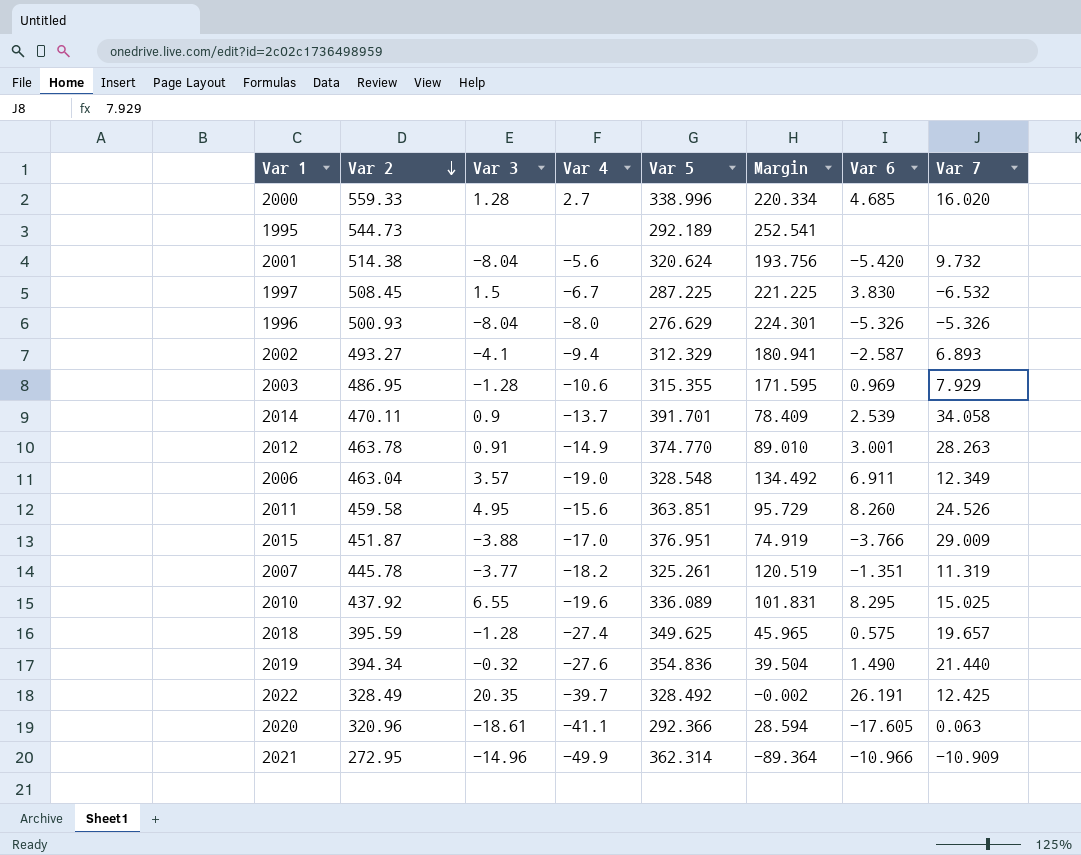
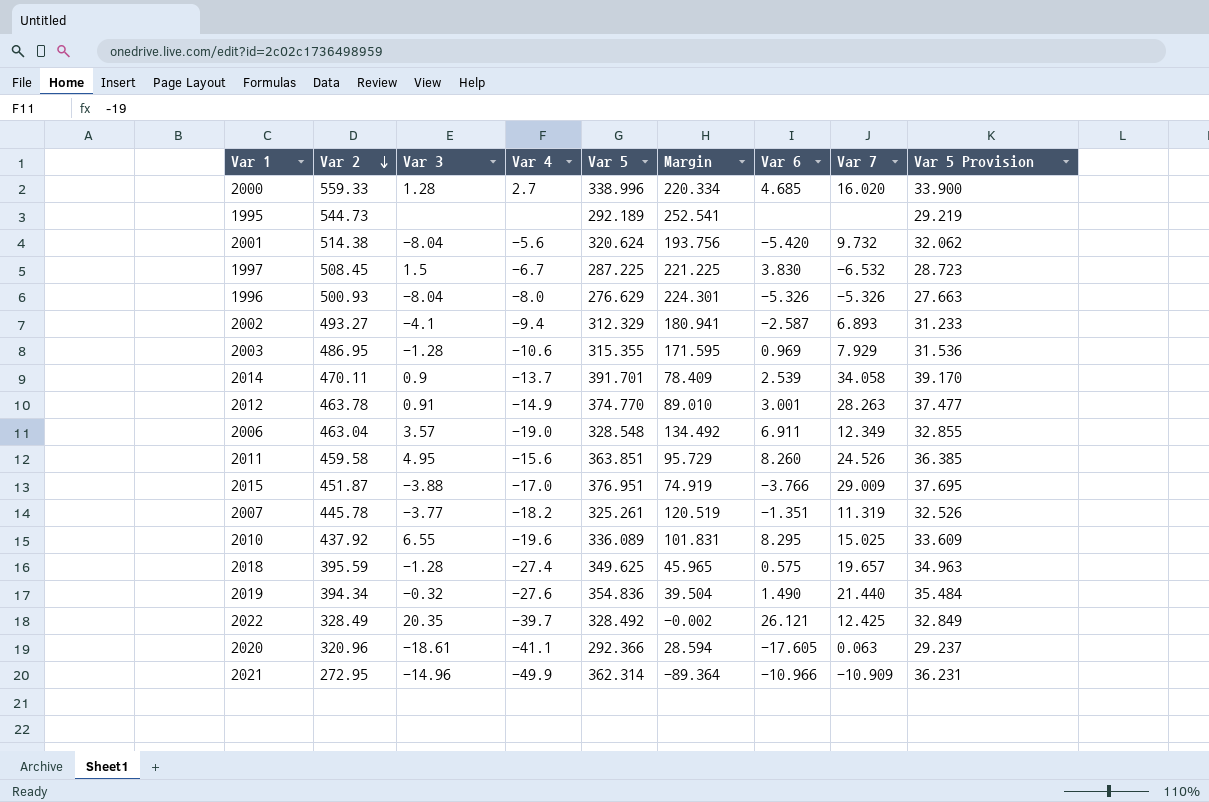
column Var 5 Provision | formula: none -> [Var 5] * 0.1
2022 | Var 6: 26.191 -> 26.121

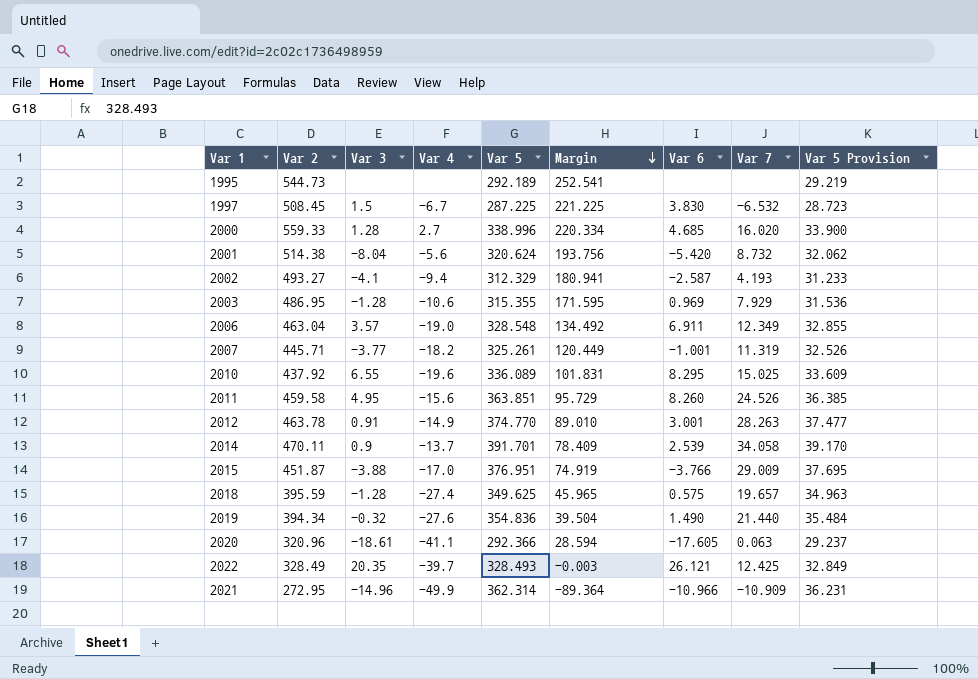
row order: Var 2 descending -> Margin descending
row 1996: 500.93 | -8.04 | -8.0 | 276.629 | 224.301 | -5.326 | -5.326 | 27.663 -> none
2001 | Var 7: 9.732 -> 8.732
2002 | Var 7: 6.893 -> 4.193
2007 | Var 2: 445.78 -> 445.71
2007 | Margin: 120.519 -> 120.449
2007 | Var 6: -1.351 -> -1.001
2022 | Var 5: 328.492 -> 328.493
2022 | Margin: -0.002 -> -0.003

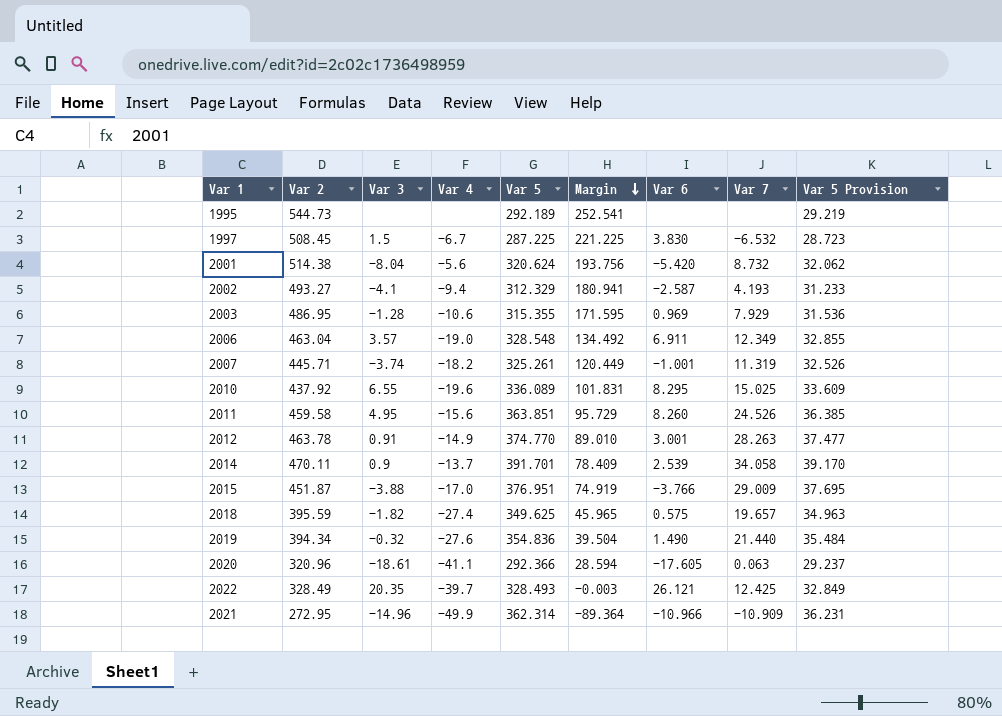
row 2000: 559.33 | 1.28 | 2.7 | 338.996 | 220.334 | 4.685 | 16.020 | 33.900 -> none
2007 | Var 3: -3.77 -> -3.74
2018 | Var 3: -1.28 -> -1.82

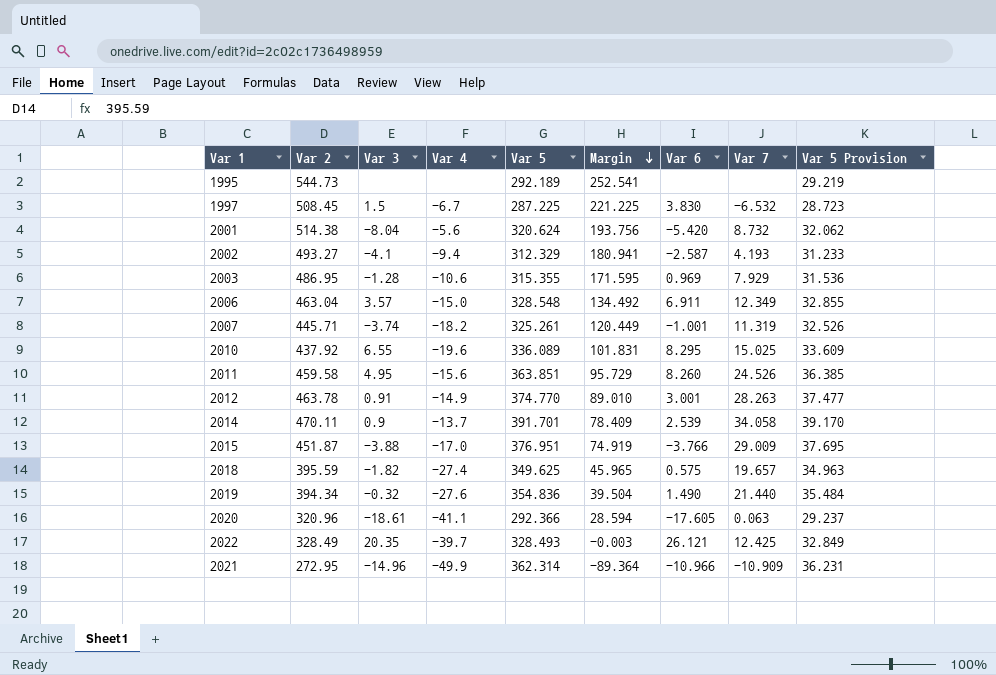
2006 | Var 4: -19.0 -> -15.0

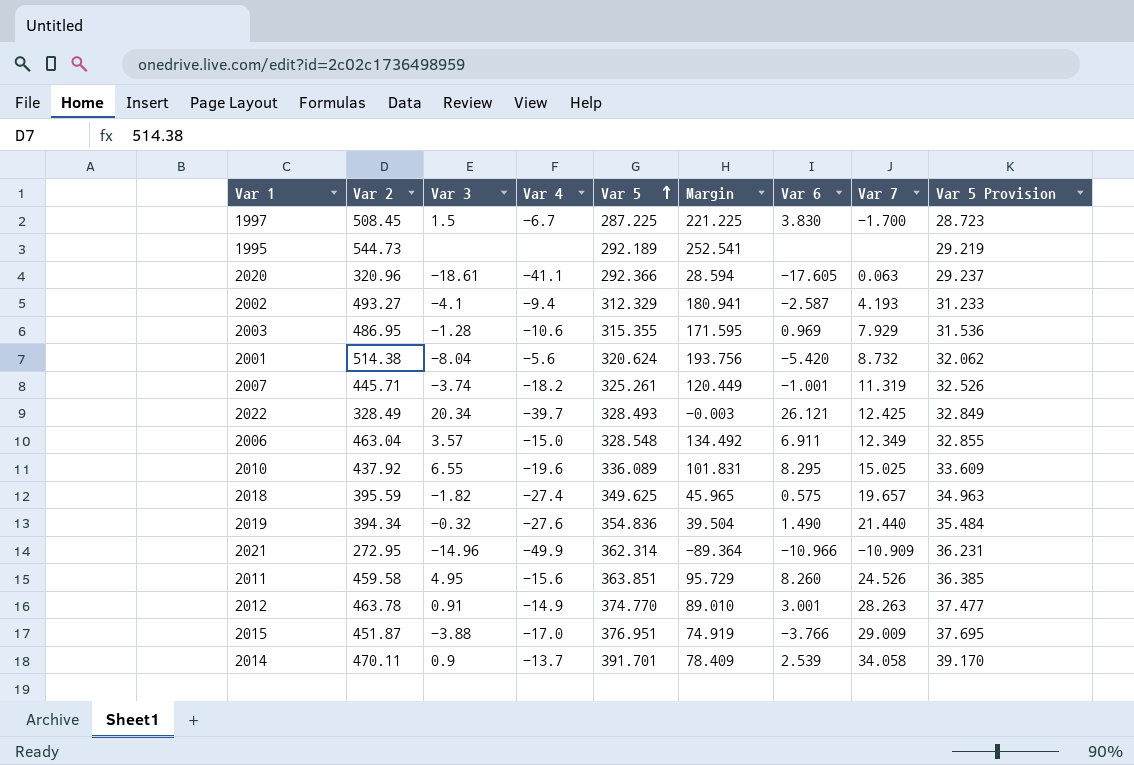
row order: Margin descending -> Var 5 ascending
1997 | Var 7: -6.532 -> -1.700
2022 | Var 3: 20.35 -> 20.34

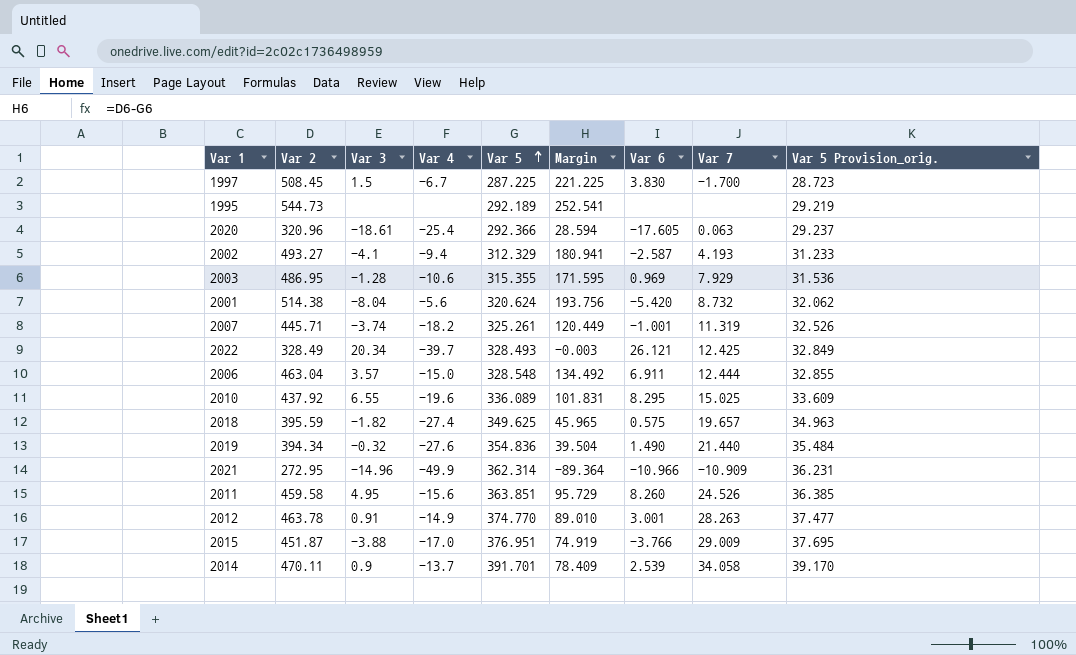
column name: Var 5 Provision -> Var 5 Provision_orig.
2020 | Var 4: -41.1 -> -25.4
2006 | Var 7: 12.349 -> 12.444

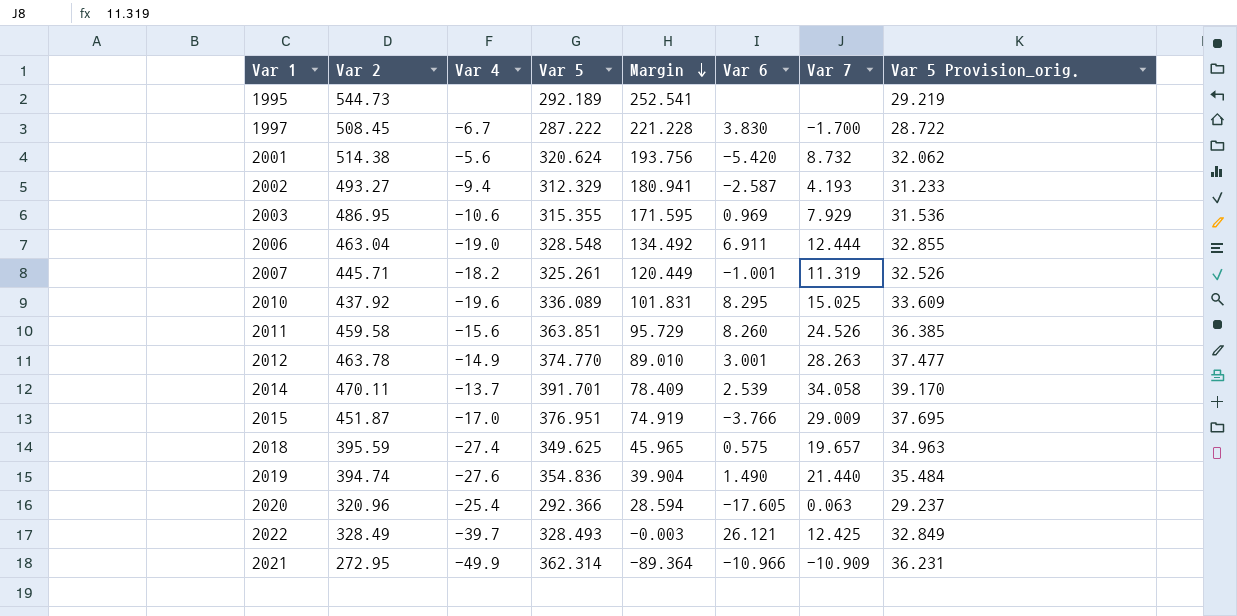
row order: Var 5 ascending -> Margin descending
column Var 3 | position: 3 -> none
1997 | Var 5: 287.225 -> 287.222
1997 | Margin: 221.225 -> 221.228
1997 | Var 5 Provision_orig.: 28.723 -> 28.722
2006 | Var 4: -15.0 -> -19.0
2019 | Var 2: 394.34 -> 394.74
2019 | Margin: 39.504 -> 39.904

